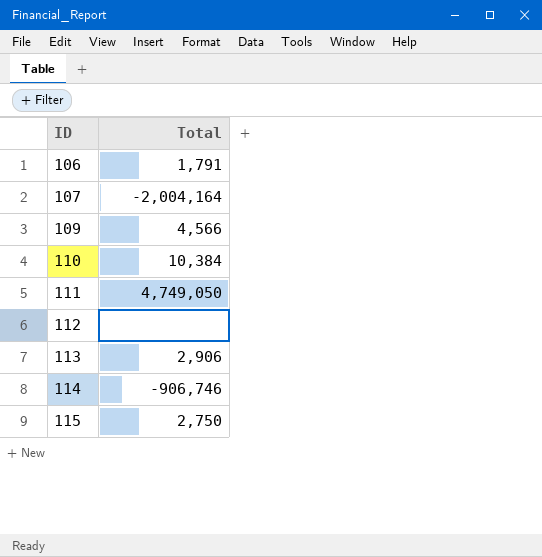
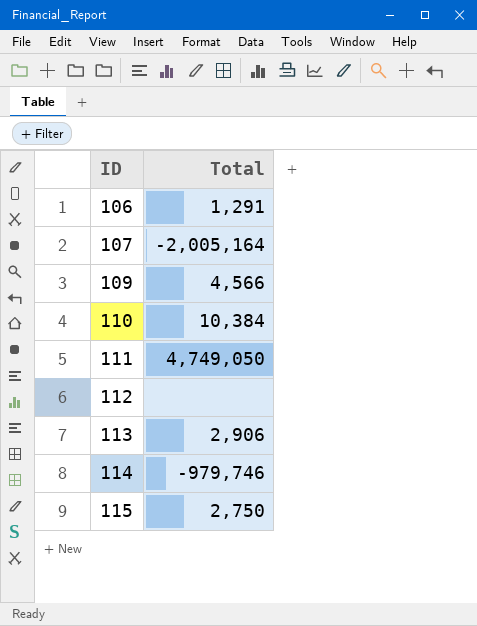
106 | Total: 1,791 -> 1,291
107 | Total: -2,004,164 -> -2,005,164
114 | Total: -906,746 -> -979,746

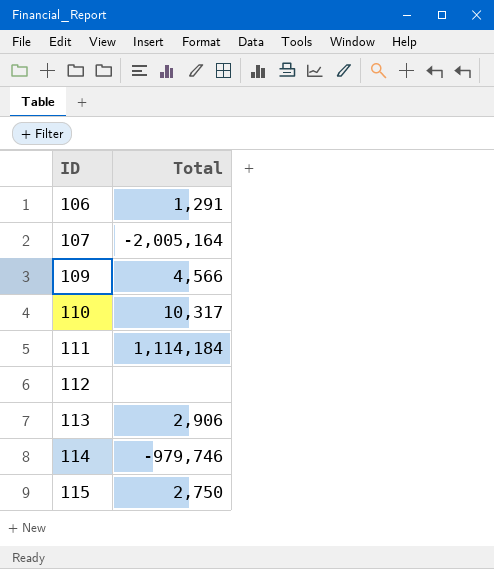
110 | Total: 10,384 -> 10,317
111 | Total: 4,749,050 -> 1,114,184

